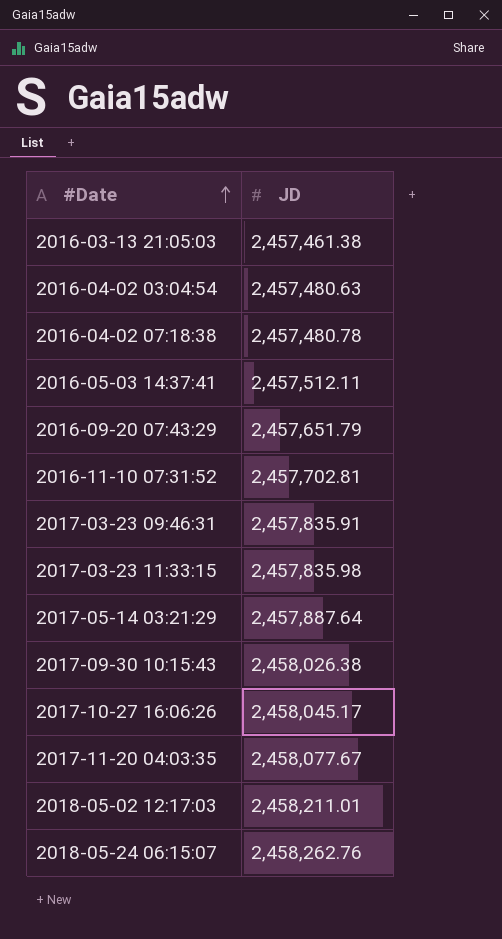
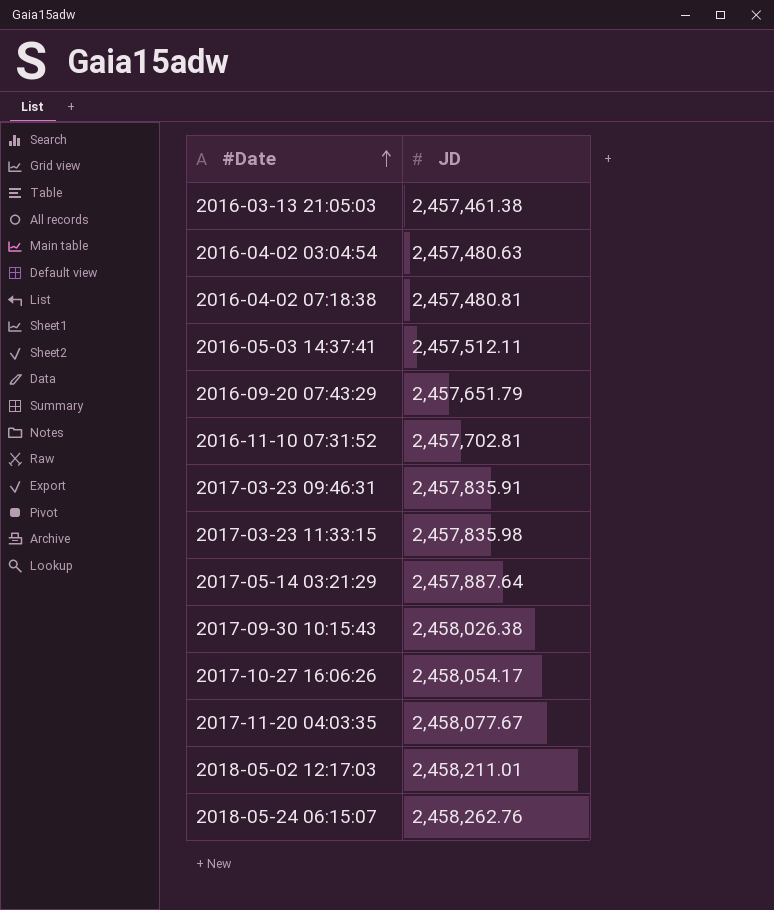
2016-04-02 07:18:38 | JD: 2,457,480.78 -> 2,457,480.81
2017-10-27 16:06:26 | JD: 2,458,045.17 -> 2,458,054.17

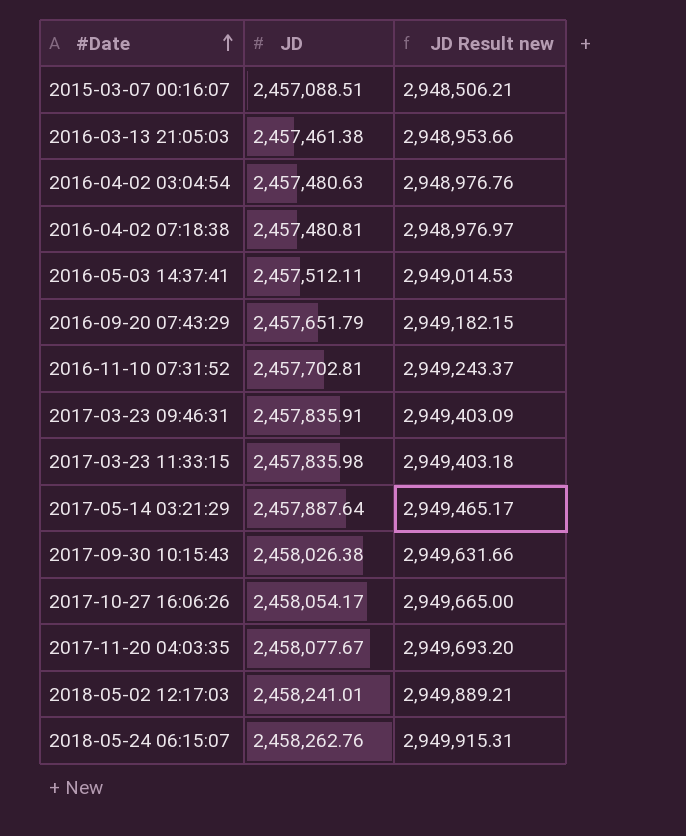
column JD Result new | formula: none -> [JD] * 1.2
row 2015-03-07 00:16:07: none -> 2,457,088.51 | 2,948,506.21
2018-05-02 12:17:03 | JD: 2,458,211.01 -> 2,458,241.01

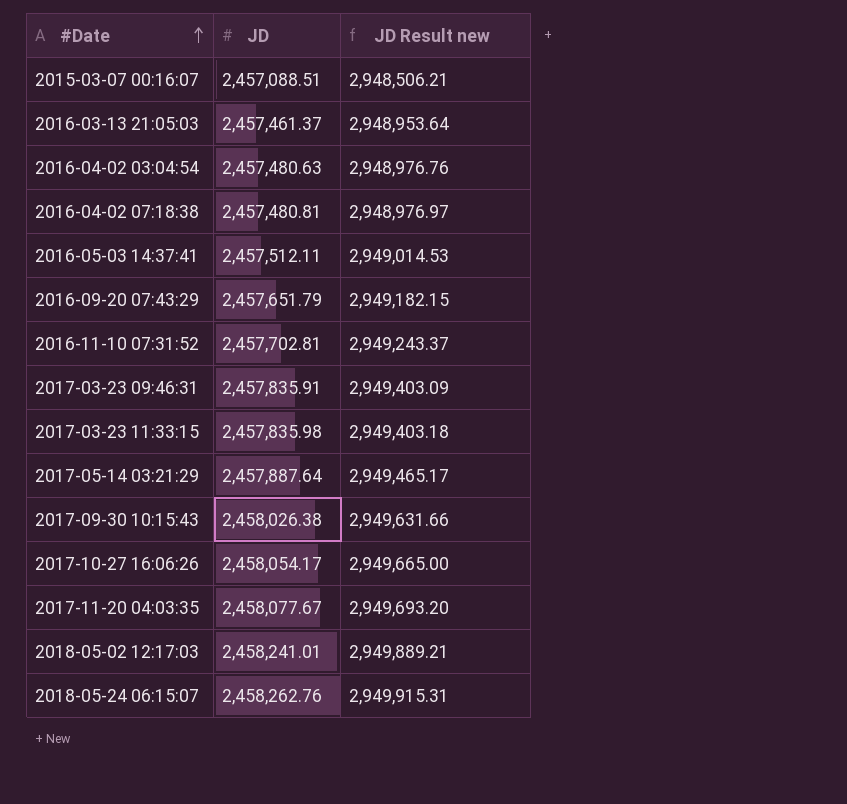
2016-03-13 21:05:03 | JD: 2,457,461.38 -> 2,457,461.37
2016-03-13 21:05:03 | JD Result new: 2,948,953.66 -> 2,948,953.64

